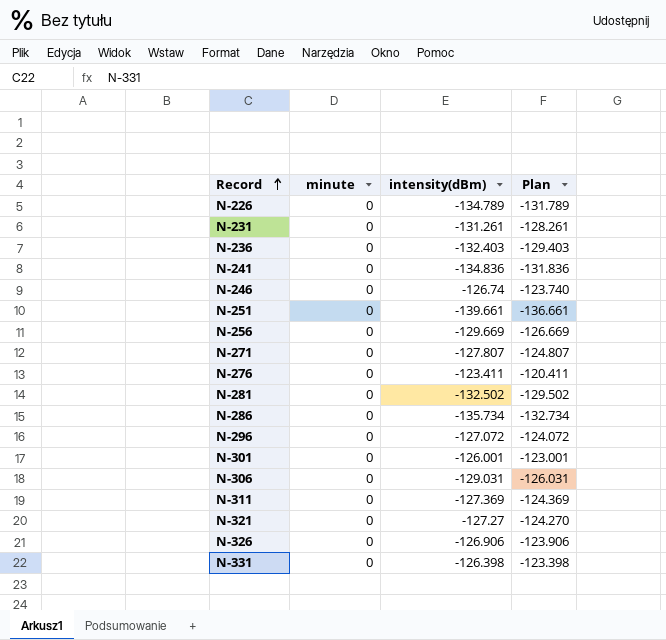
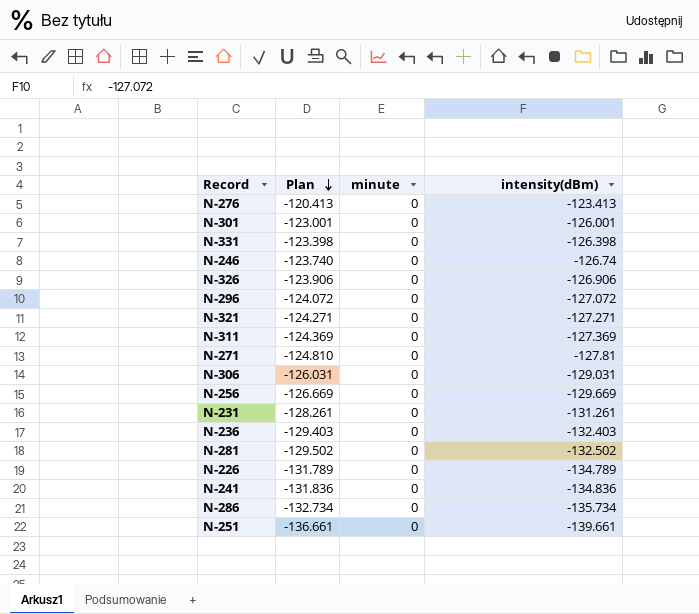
row order: Record ascending -> Plan descending
column Plan | position: 4 -> 2
N-276 | Plan: -120.411 -> -120.413
N-276 | intensity(dBm): -123.411 -> -123.413
N-321 | Plan: -124.270 -> -124.271
N-321 | intensity(dBm): -127.27 -> -127.271
N-271 | Plan: -124.807 -> -124.810
N-271 | intensity(dBm): -127.807 -> -127.81

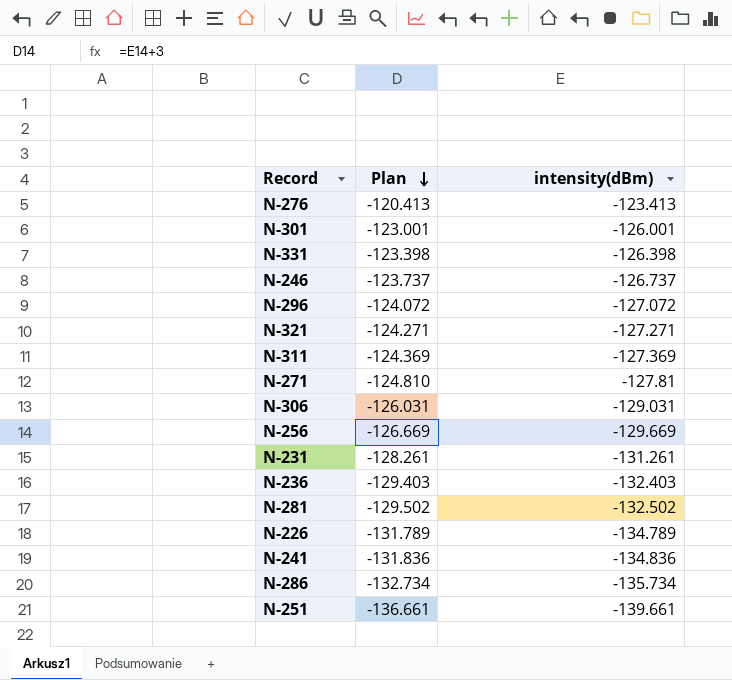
column minute | position: 3 -> none
row N-326: -123.906 | 0 | -126.906 -> none
N-246 | Plan: -123.740 -> -123.737
N-246 | intensity(dBm): -126.74 -> -126.737

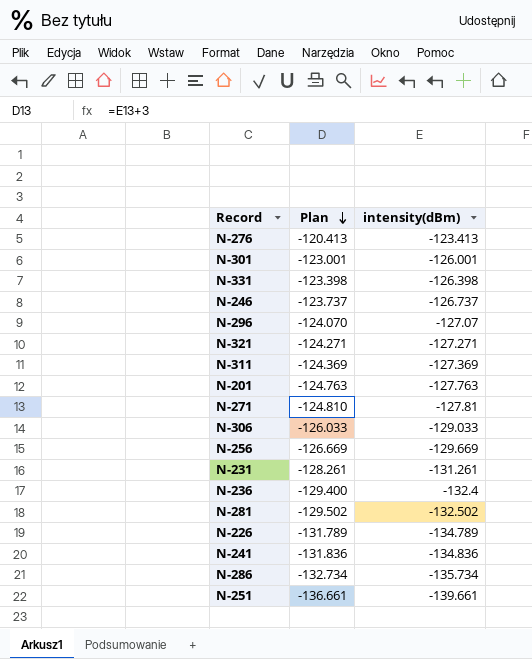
N-296 | Plan: -124.072 -> -124.070
N-296 | intensity(dBm): -127.072 -> -127.07
row N-201: none -> -124.763 | -127.763
N-306 | Plan: -126.031 -> -126.033
N-306 | intensity(dBm): -129.031 -> -129.033
N-236 | Plan: -129.403 -> -129.400
N-236 | intensity(dBm): -132.403 -> -132.4

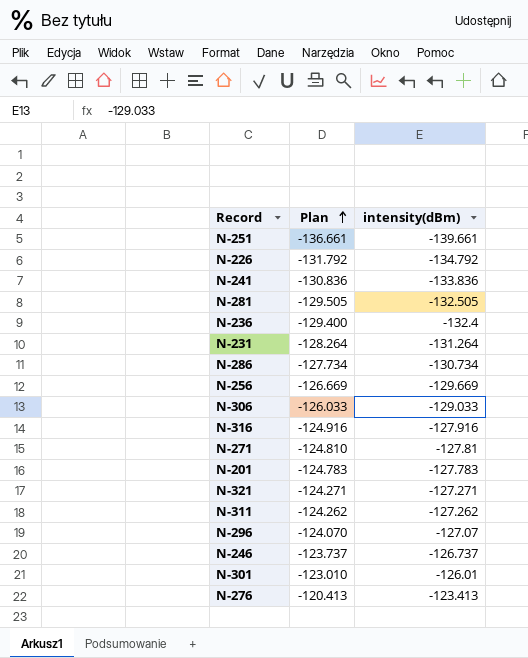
row order: Plan descending -> Plan ascending
row N-331: -123.398 | -126.398 -> none
N-226 | Plan: -131.789 -> -131.792
N-226 | intensity(dBm): -134.789 -> -134.792
N-241 | Plan: -131.836 -> -130.836
N-241 | intensity(dBm): -134.836 -> -133.836
N-281 | Plan: -129.502 -> -129.505
N-281 | intensity(dBm): -132.502 -> -132.505
N-231 | Plan: -128.261 -> -128.264
N-231 | intensity(dBm): -131.261 -> -131.264
N-286 | Plan: -132.734 -> -127.734
N-286 | intensity(dBm): -135.734 -> -130.734
row N-316: none -> -124.916 | -127.916
N-201 | Plan: -124.763 -> -124.783
N-201 | intensity(dBm): -127.763 -> -127.783
N-311 | Plan: -124.369 -> -124.262
N-311 | intensity(dBm): -127.369 -> -127.262
N-301 | Plan: -123.001 -> -123.010
N-301 | intensity(dBm): -126.001 -> -126.01

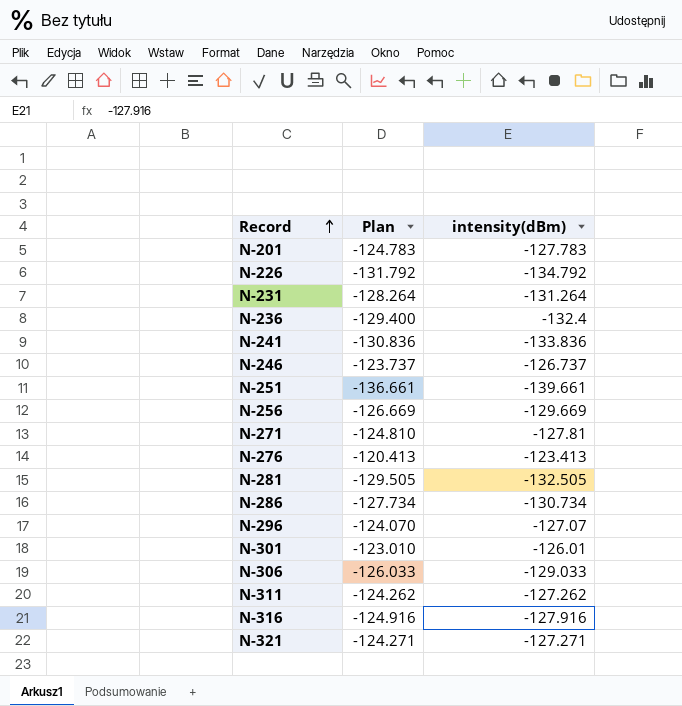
row order: Plan ascending -> Record ascending

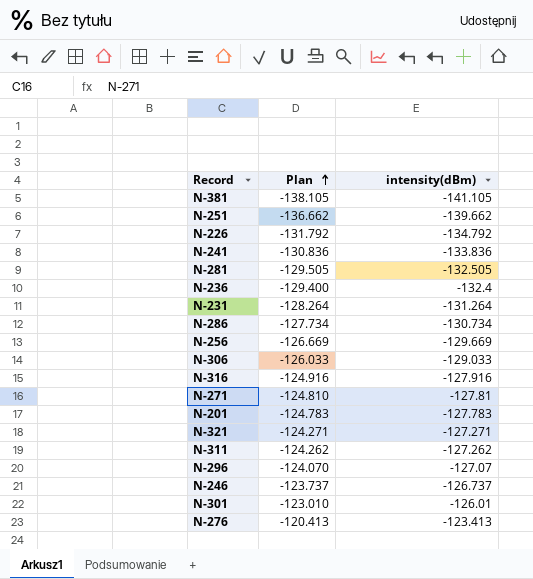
row order: Record ascending -> Plan ascending
row N-381: none -> -138.105 | -141.105
N-251 | Plan: -136.661 -> -136.662
N-251 | intensity(dBm): -139.661 -> -139.662

